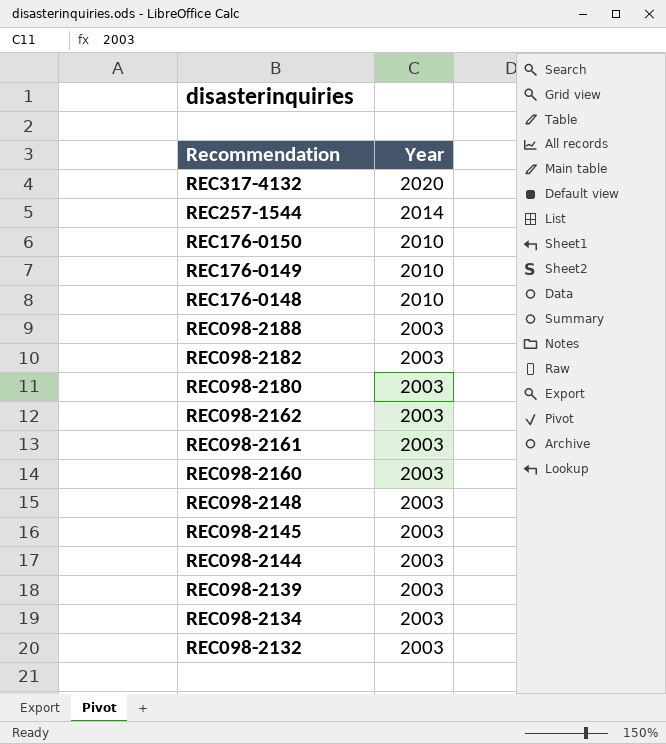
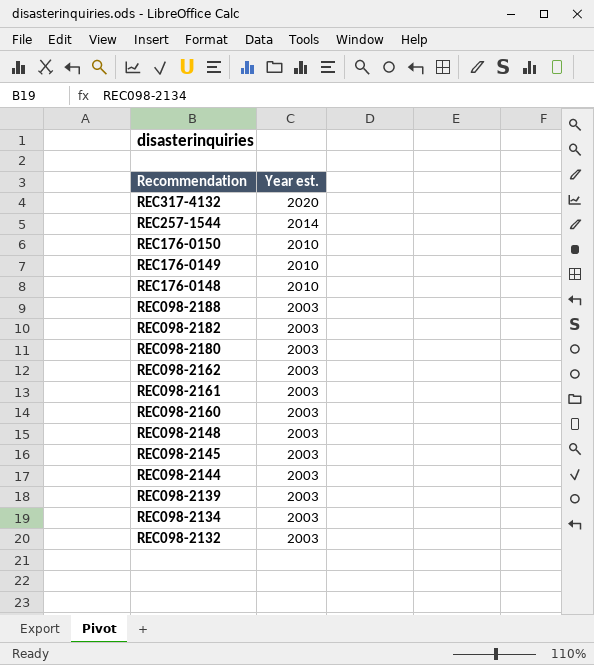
column name: Year -> Year est.

